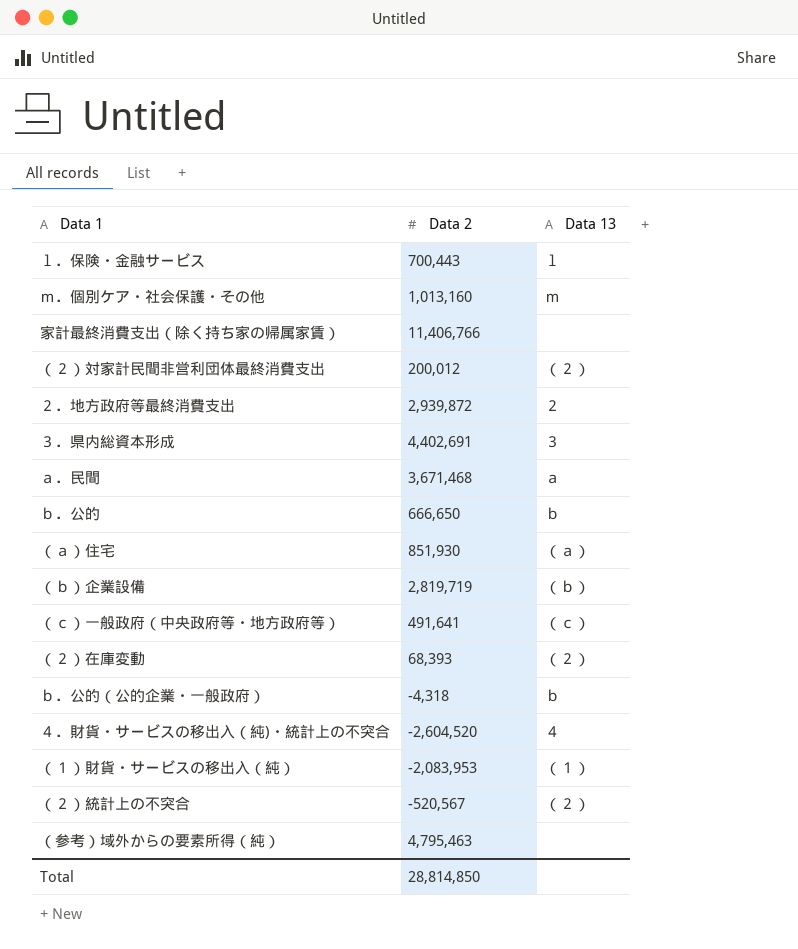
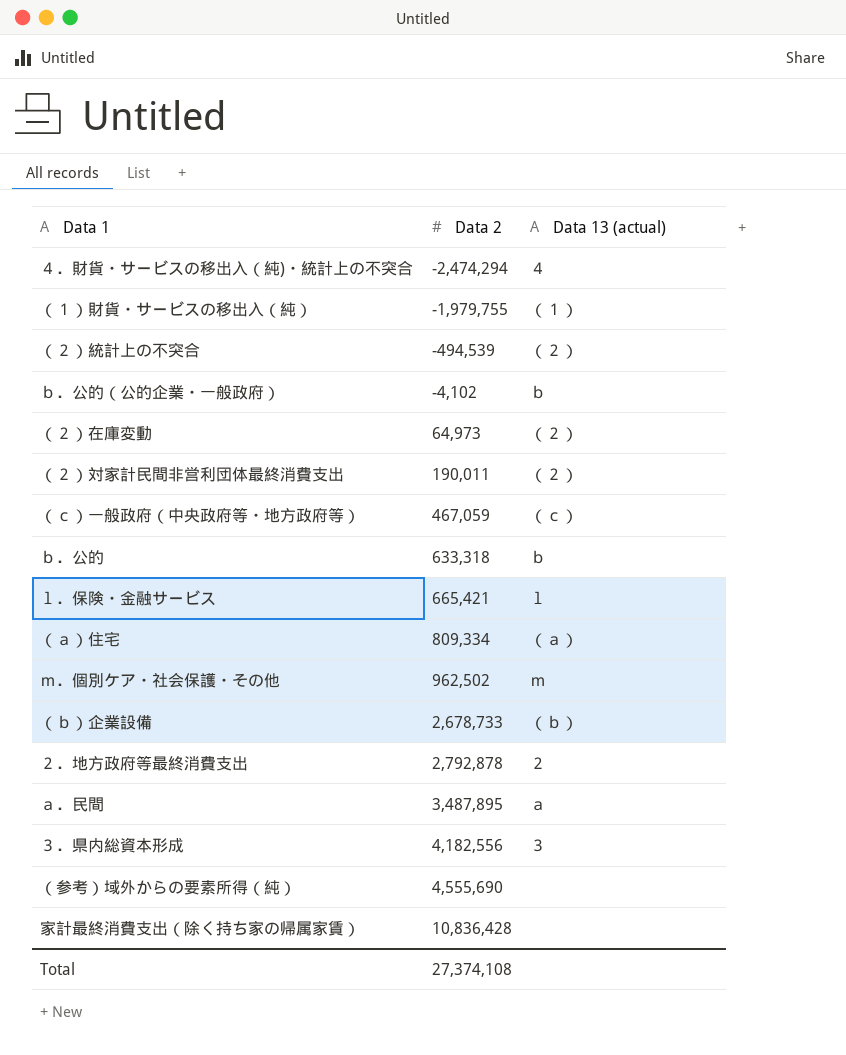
row order: none -> Data 2 ascending
column name: Data 13 -> Data 13 (actual)
４．財貨・サービスの移出入（純)・統計上の不突合 | Data 2: -2,604,520 -> -2,474,294
（１）財貨・サービスの移出入（純） | Data 2: -2,083,953 -> -1,979,755
（２）統計上の不突合 | Data 2: -520,567 -> -494,539
ｂ．公的（公的企業・一般政府） | Data 2: -4,318 -> -4,102
（２）在庫変動 | Data 2: 68,393 -> 64,973
（２）対家計民間非営利団体最終消費支出 | Data 2: 200,012 -> 190,011
（ｃ）一般政府（中央政府等・地方政府等） | Data 2: 491,641 -> 467,059
ｂ．公的 | Data 2: 666,650 -> 633,318
ｌ．保険・金融サービス | Data 2: 700,443 -> 665,421
（ａ）住宅 | Data 2: 851,930 -> 809,334
ｍ．個別ケア・社会保護・その他 | Data 2: 1,013,160 -> 962,502
（ｂ）企業設備 | Data 2: 2,819,719 -> 2,678,733
２．地方政府等最終消費支出 | Data 2: 2,939,872 -> 2,792,878
ａ．民間 | Data 2: 3,671,468 -> 3,487,895
３．県内総資本形成 | Data 2: 4,402,691 -> 4,182,556
（参考）域外からの要素所得（純） | Data 2: 4,795,463 -> 4,555,690
家計最終消費支出（除く持ち家の帰属家賃） | Data 2: 11,406,766 -> 10,836,428
Total | Data 2: 28,814,850 -> 27,374,108

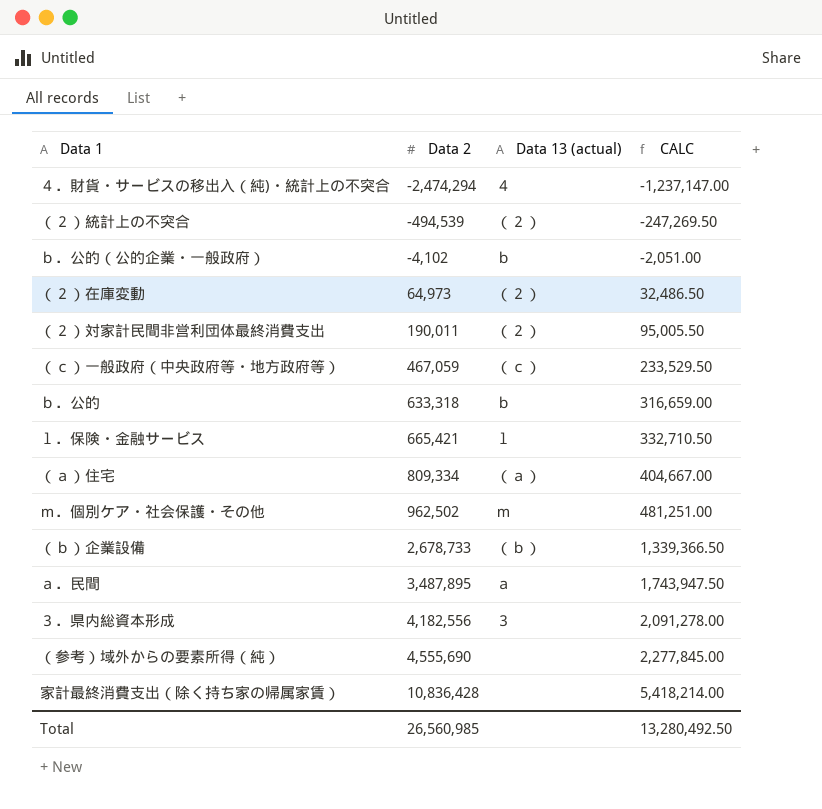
column CALC | formula: none -> [Data 2] * 0.5
row （１）財貨・サービスの移出入（純）: -1,979,755 | （１） -> none
row ２．地方政府等最終消費支出: 2,792,878 | ２ -> none
Total | Data 2: 27,374,108 -> 26,560,985

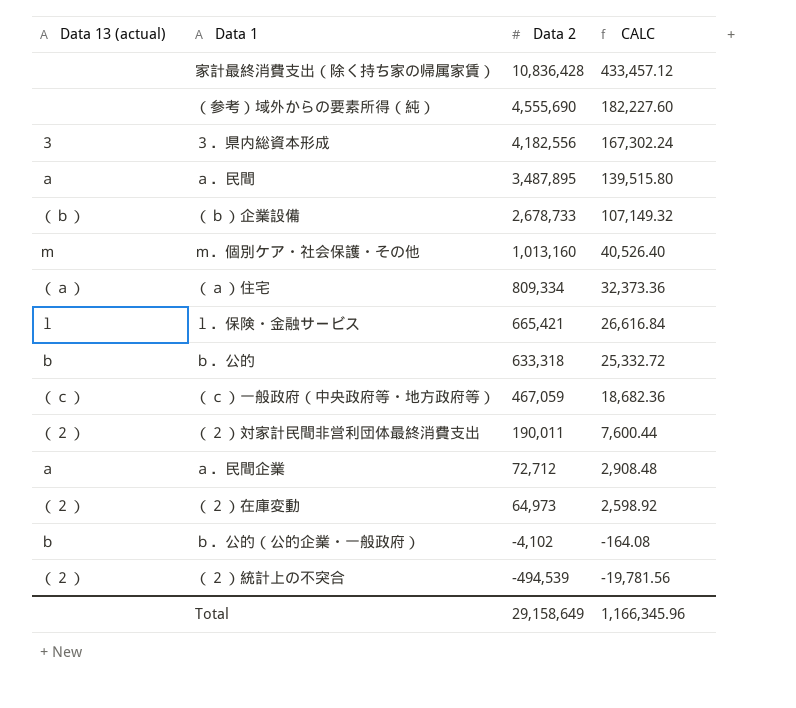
row order: Data 2 ascending -> Data 2 descending
column Data 13 (actual) | position: 3 -> 1
column CALC | formula: [Data 2] * 0.5 -> [Data 2] * 0.04
row ４．財貨・サービスの移出入（純)・統計上の不突合: -2,474,294 | ４ | -1,237,147.00 -> none
ｍ．個別ケア・社会保護・その他 | Data 2: 962,502 -> 1,013,160
row ａ．民間企業: none -> ａ | 72,712 | 2,908.48
Total | Data 2: 26,560,985 -> 29,158,649
Total | CALC: 13,280,492.50 -> 1,166,345.96

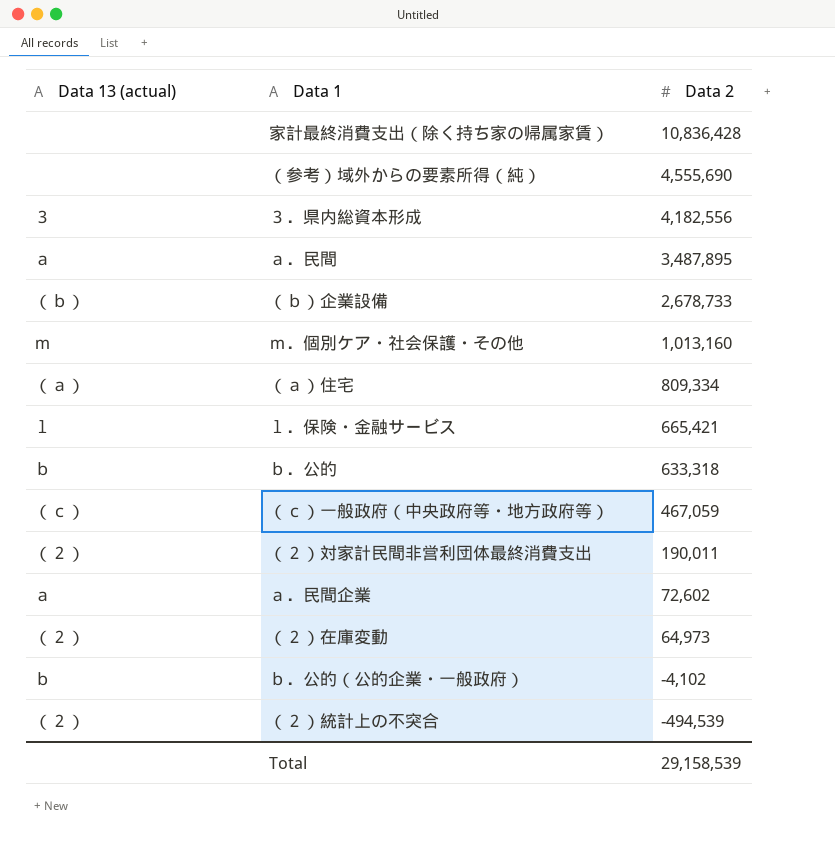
column CALC | formula: [Data 2] * 0.04 -> none
ａ．民間企業 | Data 2: 72,712 -> 72,602
Total | Data 2: 29,158,649 -> 29,158,539

